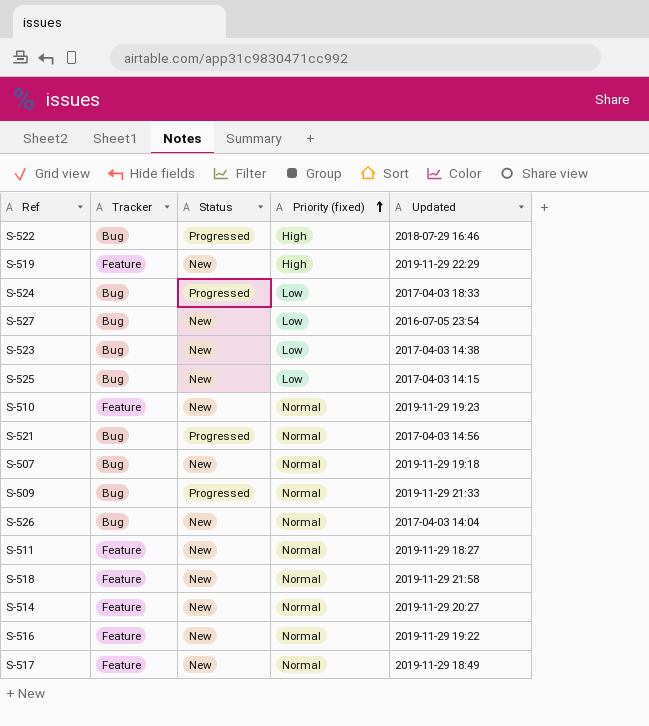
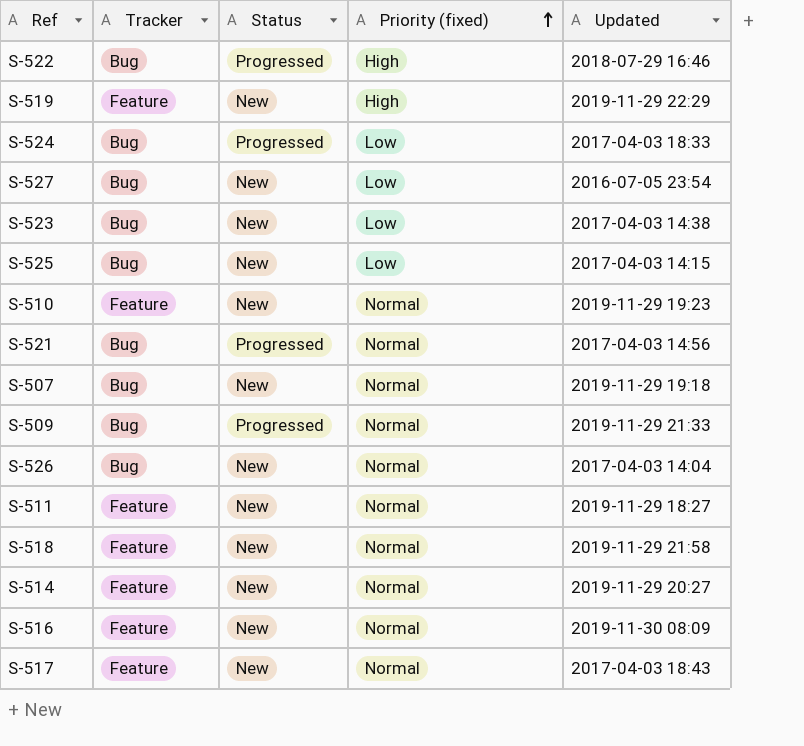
S-516 | Updated: 2019-11-29 19:22 -> 2019-11-30 08:09
S-517 | Updated: 2019-11-29 18:49 -> 2017-04-03 18:43

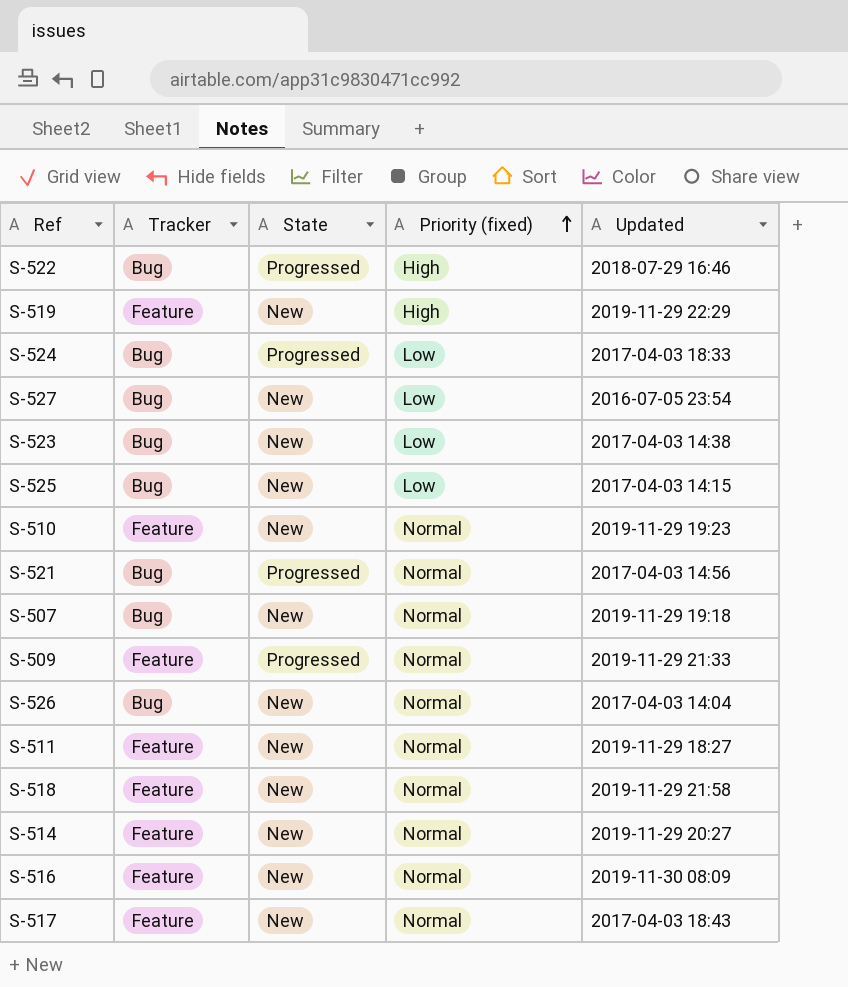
column name: Status -> State
S-509 | Tracker: Bug -> Feature

